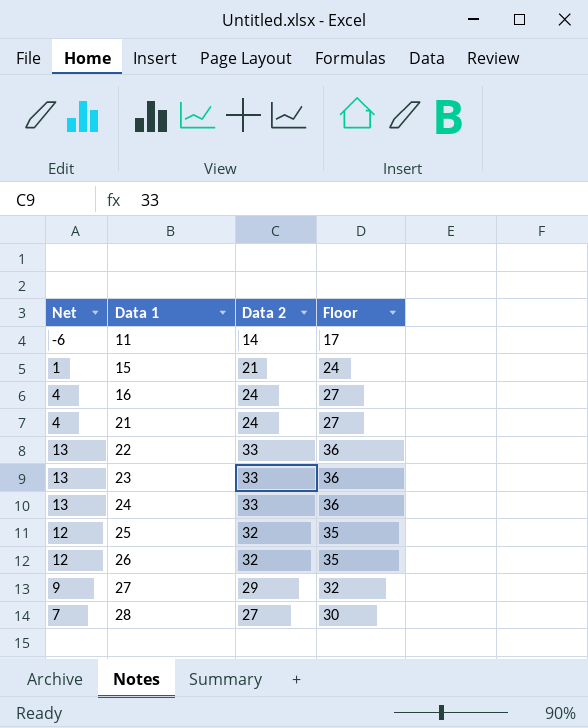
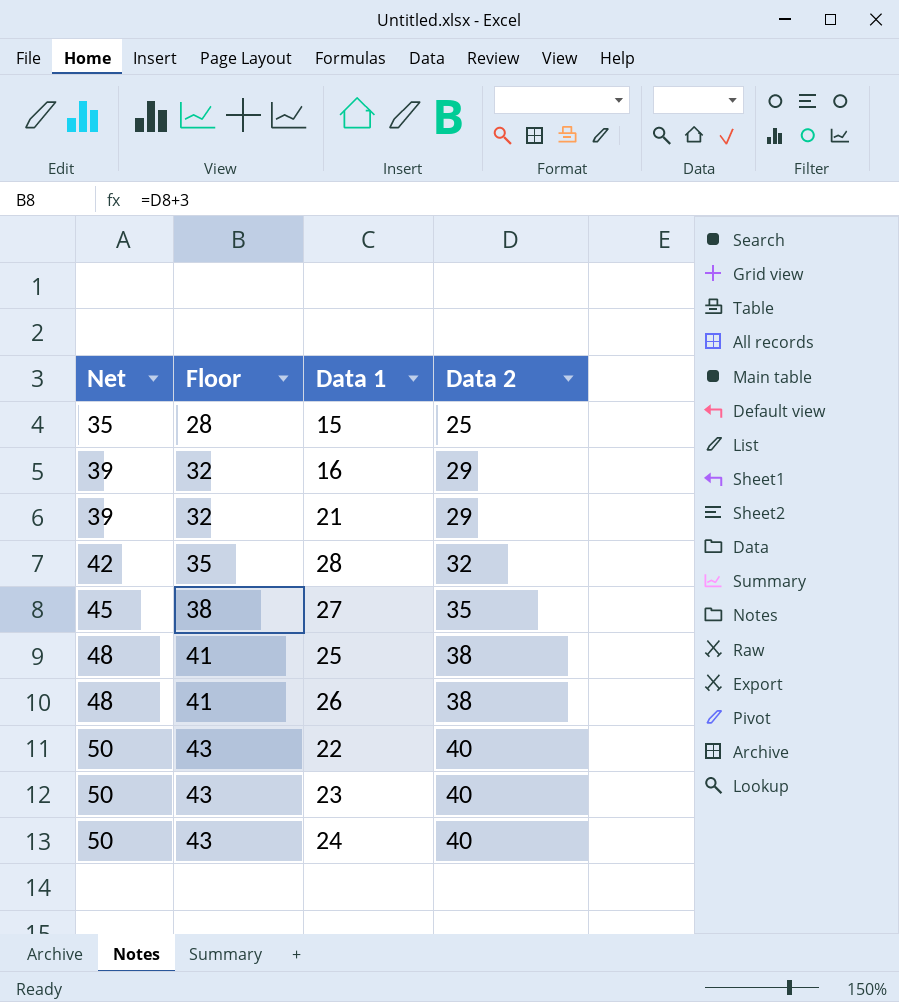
row order: Data 1 ascending -> Net ascending
column Net | formula: [Data 2] - 20 -> [Data 2] + 10
column Floor | position: 4 -> 2
row 11: -6 | 14 | 17 -> none
15 | Floor: 24 -> 28
15 | Data 2: 21 -> 25
16 | Floor: 27 -> 32
16 | Data 2: 24 -> 29
21 | Floor: 27 -> 32
21 | Data 2: 24 -> 29
28 | Floor: 30 -> 35
28 | Data 2: 27 -> 32
27 | Floor: 32 -> 38
27 | Data 2: 29 -> 35
25 | Floor: 35 -> 41
25 | Data 2: 32 -> 38
26 | Floor: 35 -> 41
26 | Data 2: 32 -> 38
22 | Floor: 36 -> 43
22 | Data 2: 33 -> 40
23 | Floor: 36 -> 43
23 | Data 2: 33 -> 40
24 | Floor: 36 -> 43
24 | Data 2: 33 -> 40

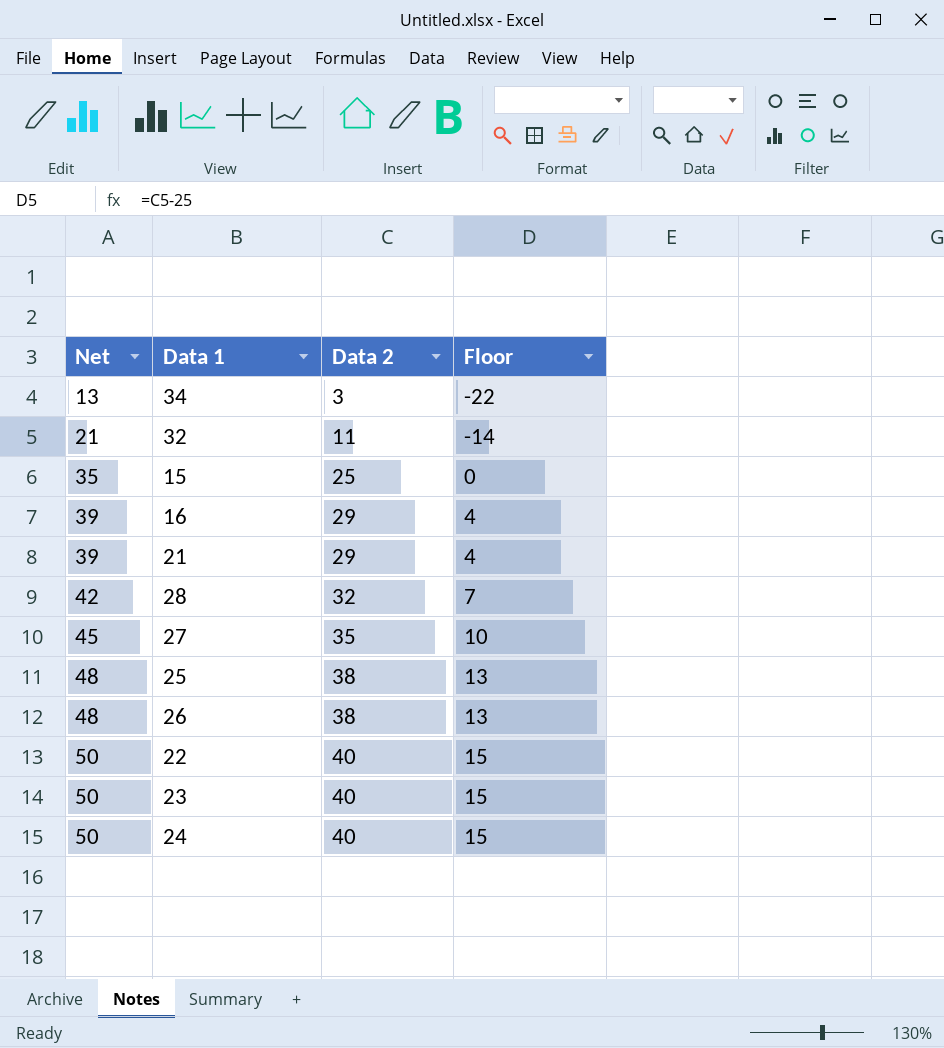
column Floor | formula: [Data 2] + 3 -> [Data 2] - 25
column Floor | position: 2 -> 4
row 34: none -> 13 | 3 | -22
row 32: none -> 21 | 11 | -14

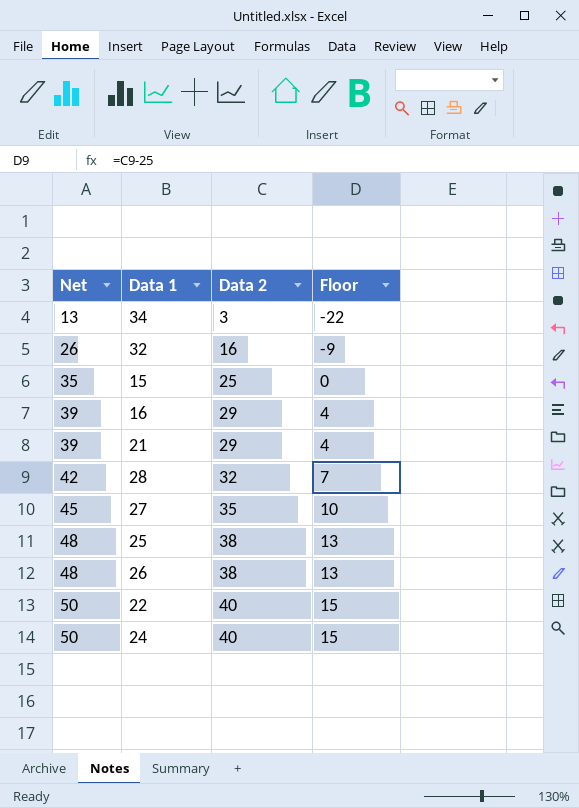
row 23: 50 | 40 | 15 -> none
32 | Net: 21 -> 26
32 | Data 2: 11 -> 16
32 | Floor: -14 -> -9

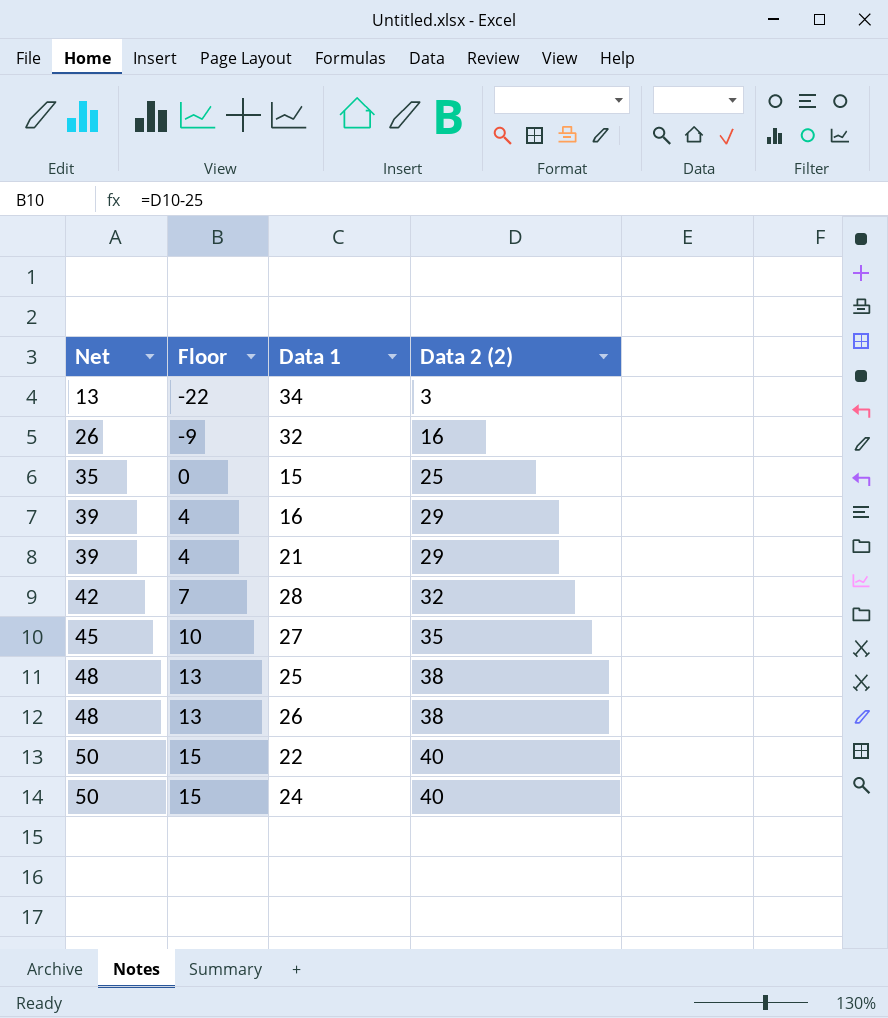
column Floor | position: 4 -> 2
column name: Data 2 -> Data 2 (2)

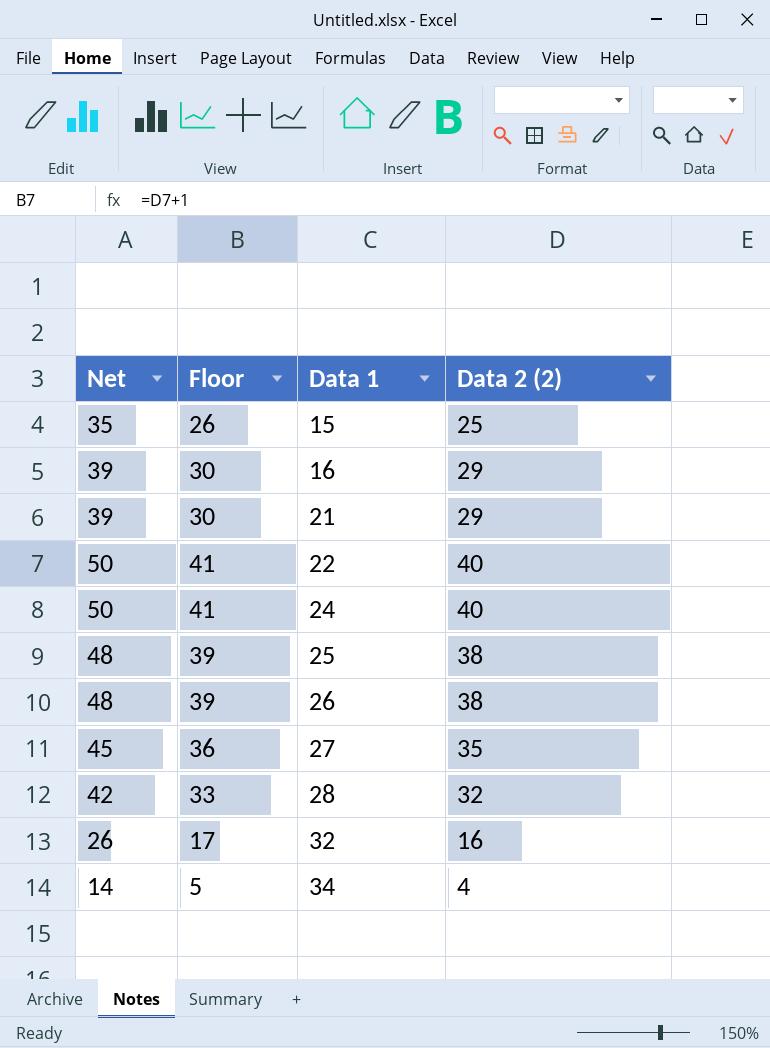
row order: Net ascending -> Data 1 ascending
column Floor | formula: [Data 2 (2)] - 25 -> [Data 2 (2)] + 1
34 | Net: 13 -> 14
34 | Data 2 (2): 3 -> 4

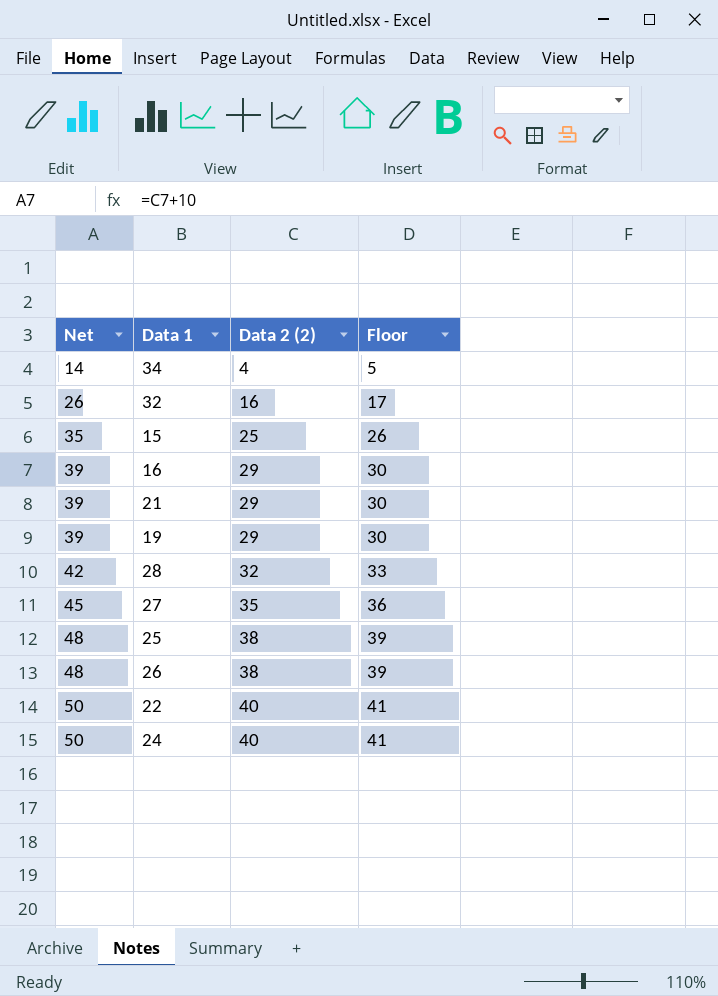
row order: Data 1 ascending -> Net ascending
column Floor | position: 2 -> 4
row 19: none -> 39 | 29 | 30

